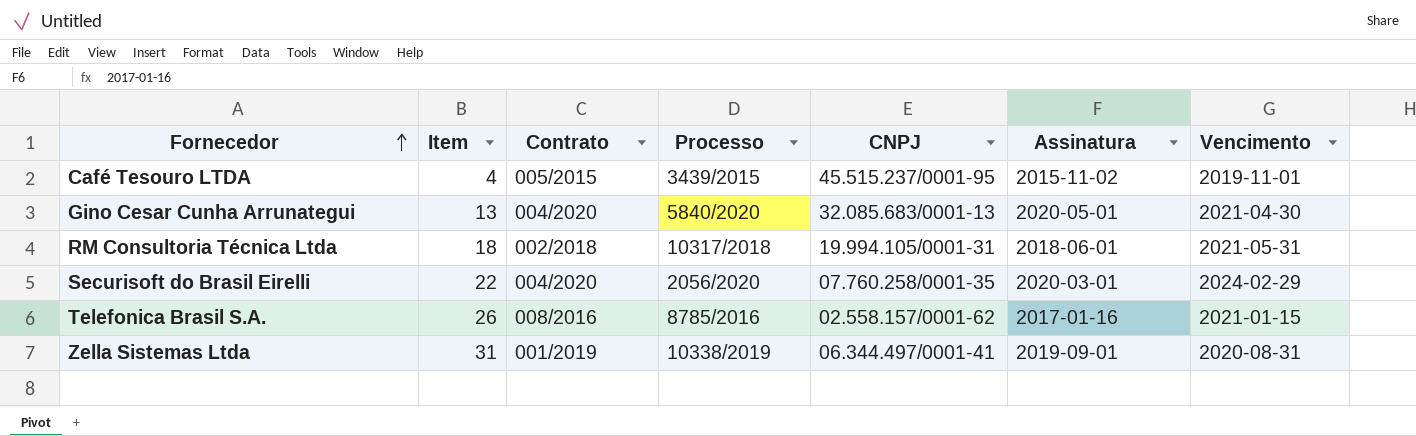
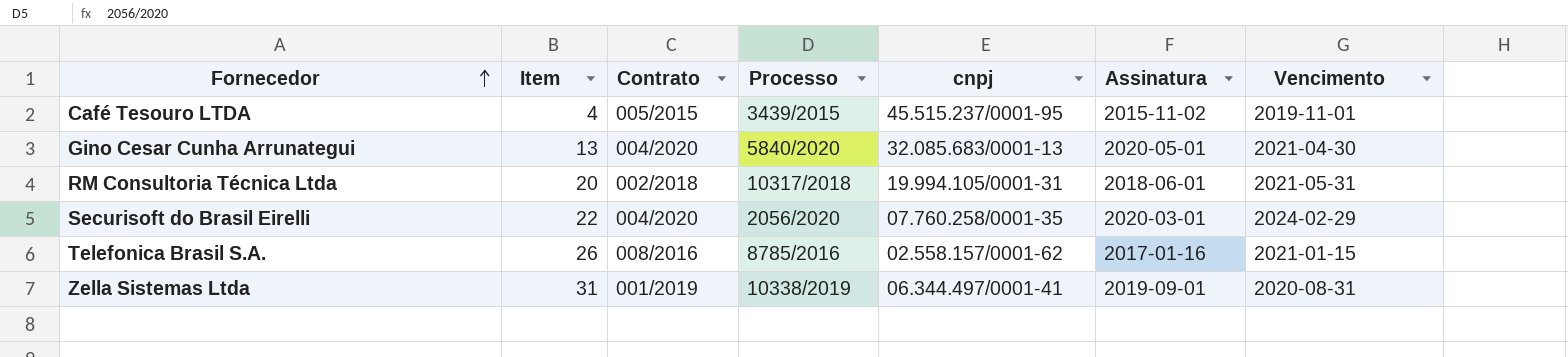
column name: CNPJ -> cnpj
RM Consultoria Técnica Ltda | Item: 18 -> 20

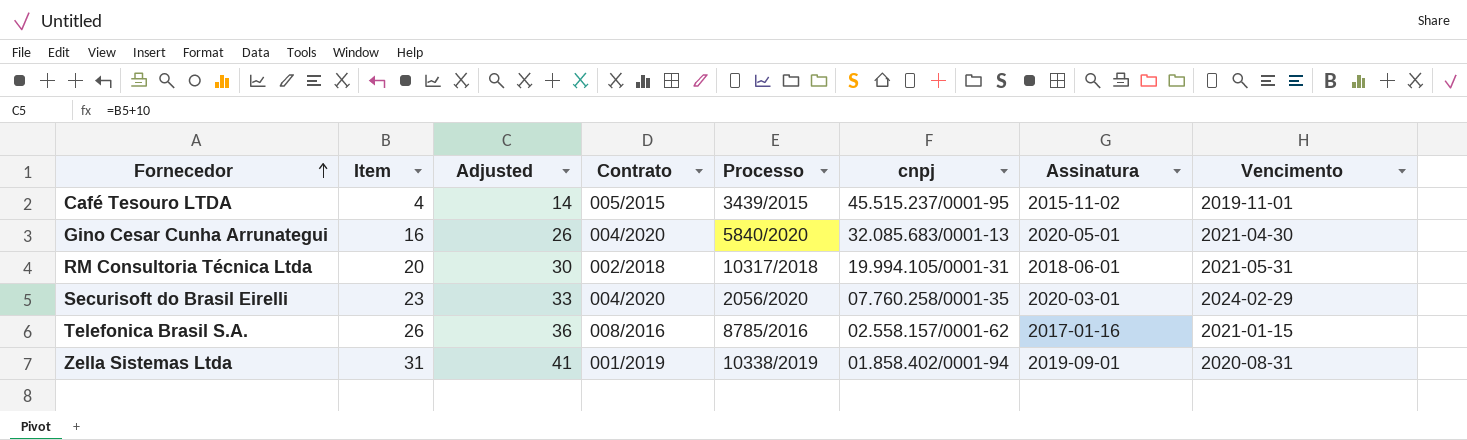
column Adjusted | formula: none -> [Item] + 10
Gino Cesar Cunha Arrunategui | Item: 13 -> 16
Securisoft do Brasil Eirelli | Item: 22 -> 23
Zella Sistemas Ltda | cnpj: 06.344.497/0001-41 -> 01.858.402/0001-94

